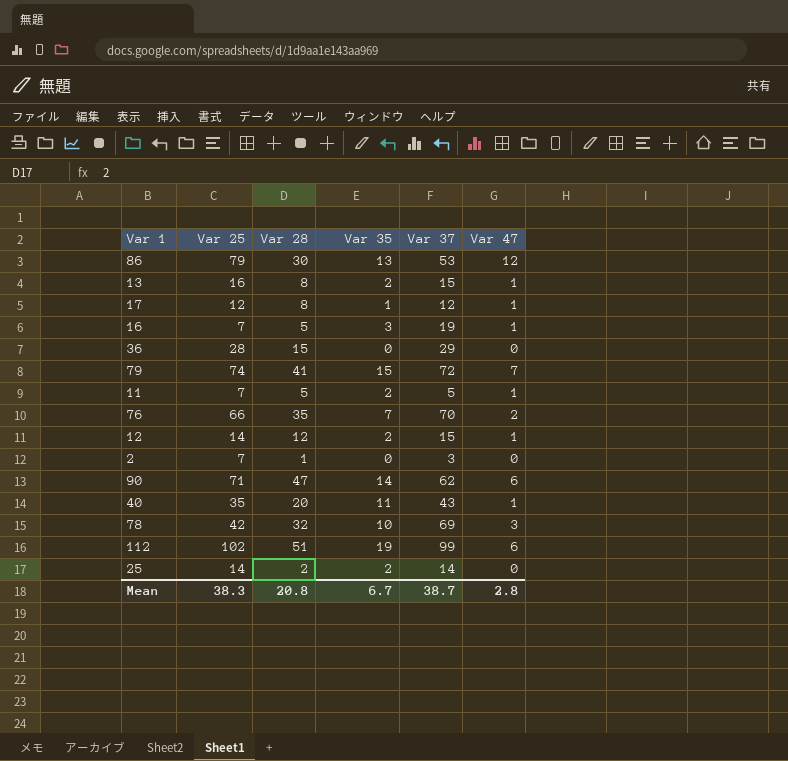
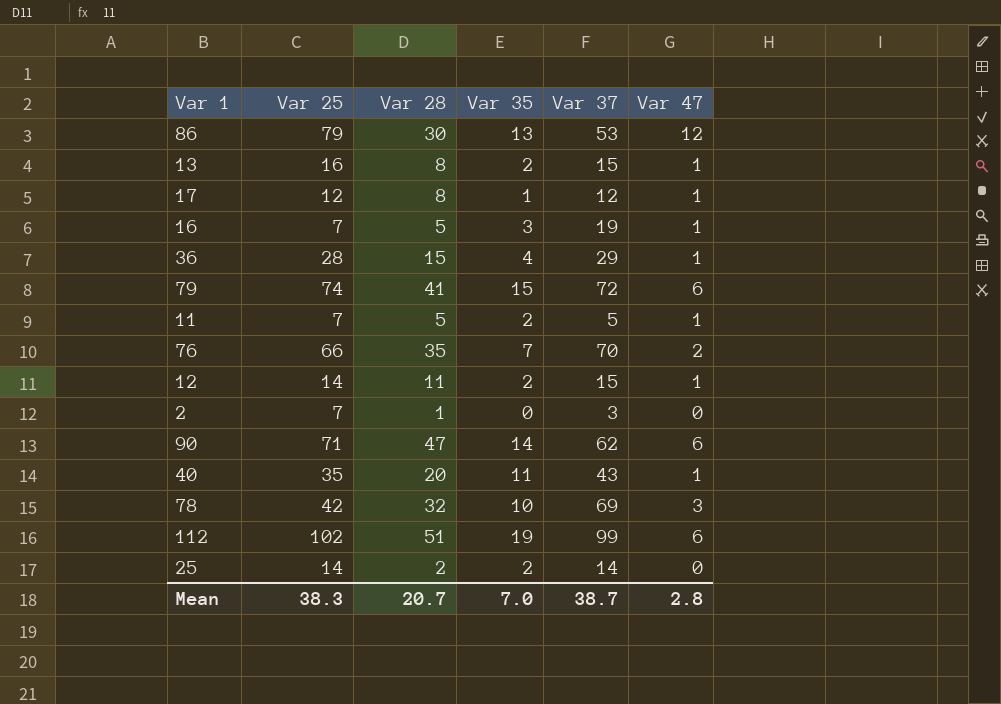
36 | Var 35: 0 -> 4
36 | Var 47: 0 -> 1
79 | Var 47: 7 -> 6
12 | Var 28: 12 -> 11
Mean | Var 28: 20.8 -> 20.7
Mean | Var 35: 6.7 -> 7.0

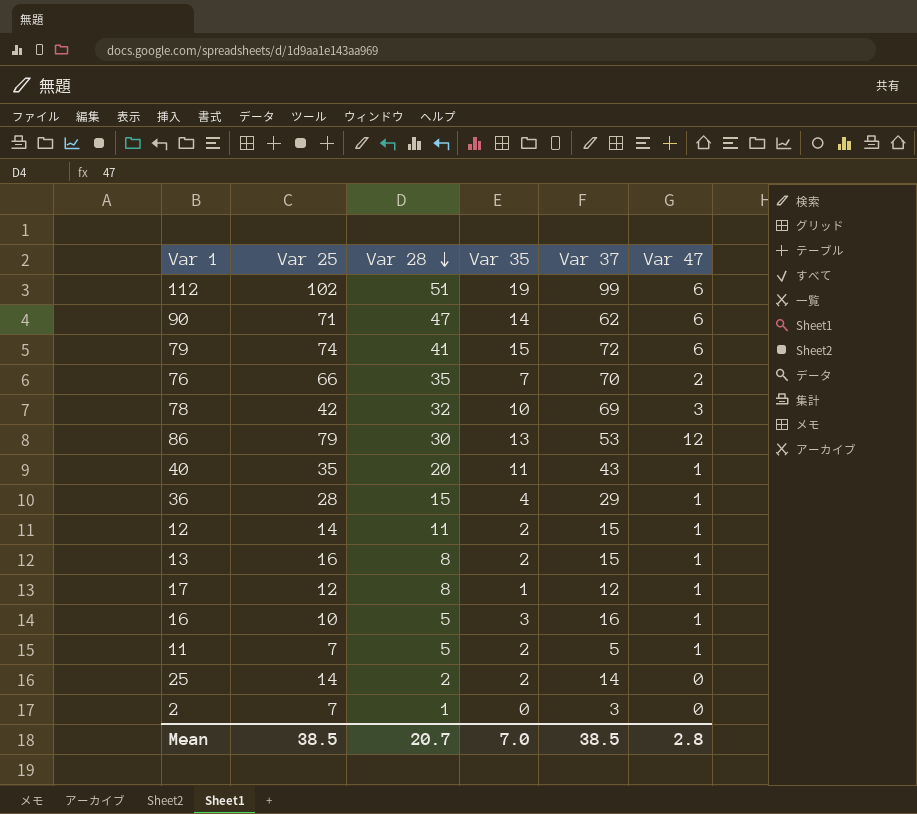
row order: none -> Var 28 descending
16 | Var 25: 7 -> 10
16 | Var 37: 19 -> 16
Mean | Var 25: 38.3 -> 38.5
Mean | Var 37: 38.7 -> 38.5

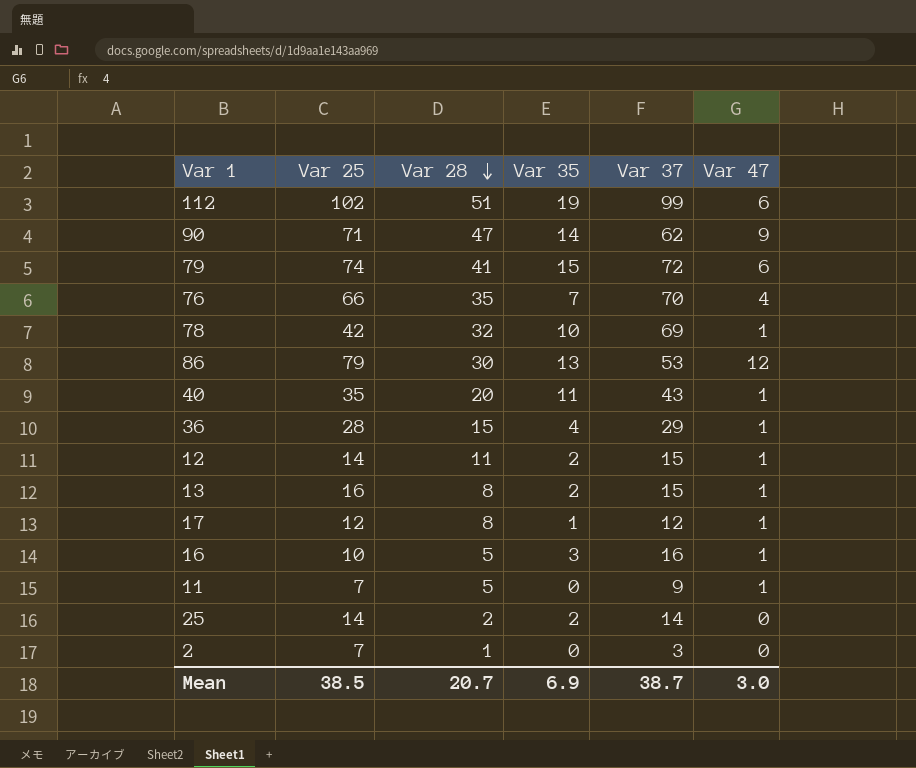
90 | Var 47: 6 -> 9
76 | Var 47: 2 -> 4
78 | Var 47: 3 -> 1
11 | Var 35: 2 -> 0
11 | Var 37: 5 -> 9
Mean | Var 35: 7.0 -> 6.9
Mean | Var 37: 38.5 -> 38.7
Mean | Var 47: 2.8 -> 3.0

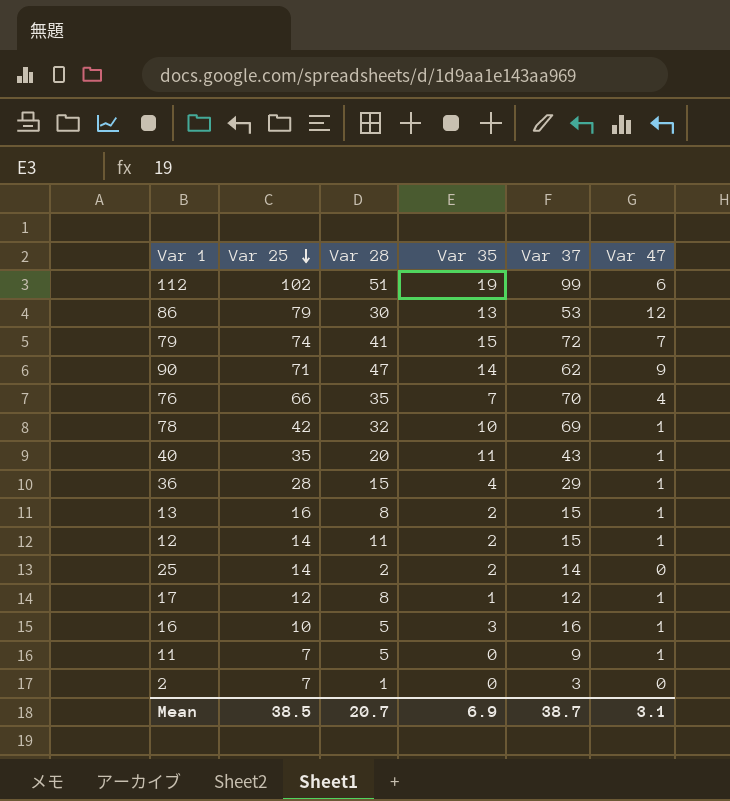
row order: Var 28 descending -> Var 25 descending
79 | Var 47: 6 -> 7
Mean | Var 47: 3.0 -> 3.1

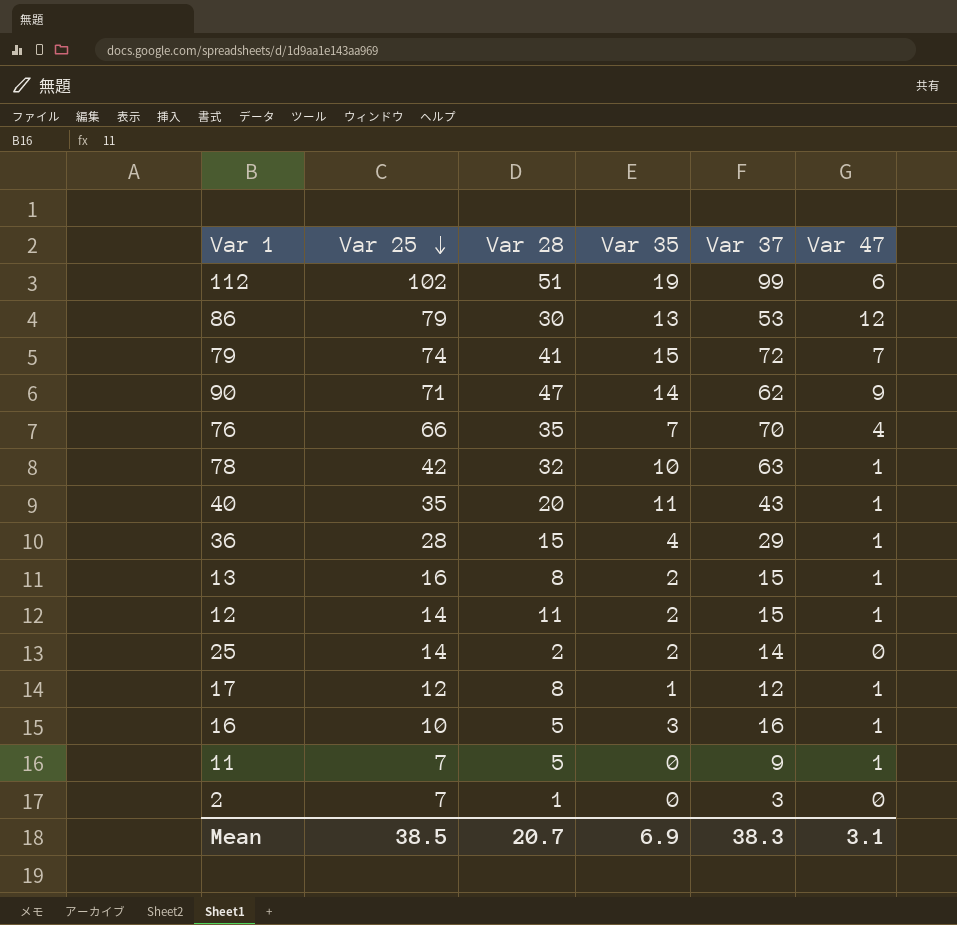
78 | Var 37: 69 -> 63
Mean | Var 37: 38.7 -> 38.3

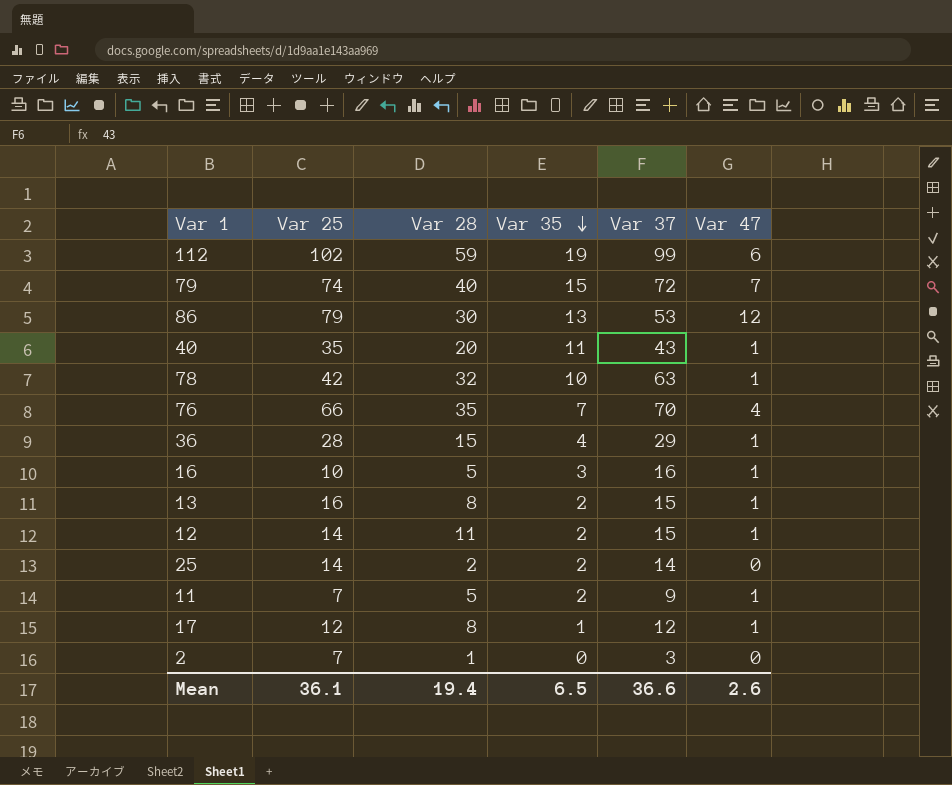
row order: Var 25 descending -> Var 35 descending
row 90: 71 | 47 | 14 | 62 | 9 -> none
112 | Var 28: 51 -> 59
79 | Var 28: 41 -> 40
11 | Var 35: 0 -> 2
Mean | Var 25: 38.5 -> 36.1
Mean | Var 28: 20.7 -> 19.4
Mean | Var 35: 6.9 -> 6.5
Mean | Var 37: 38.3 -> 36.6
Mean | Var 47: 3.1 -> 2.6

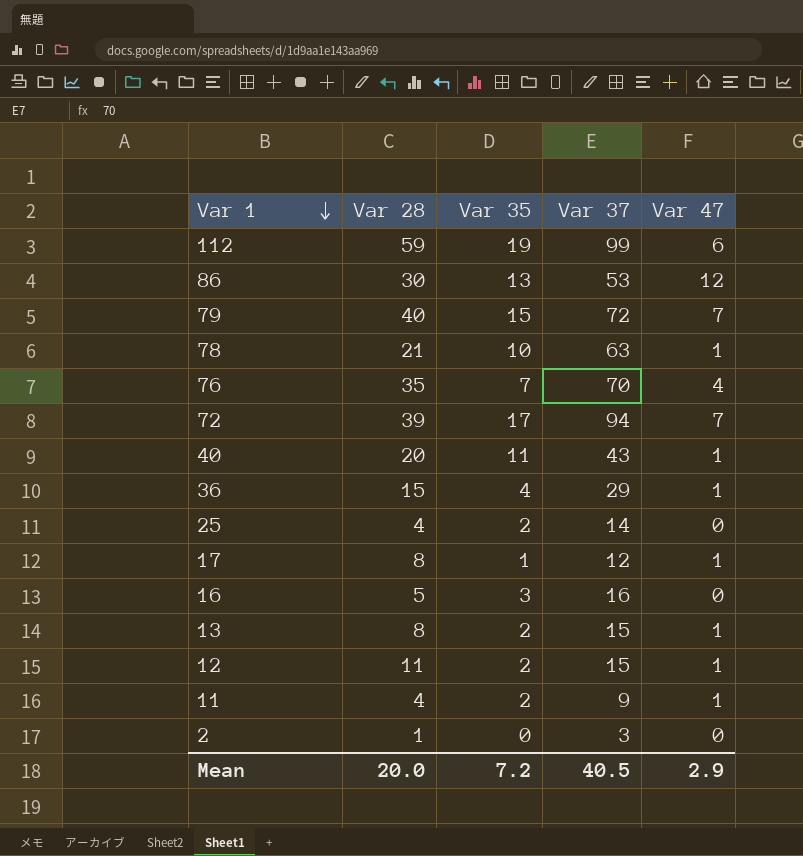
row order: Var 35 descending -> Var 1 descending
column Var 25 | position: 2 -> none
78 | Var 28: 32 -> 21
row 72: none -> 39 | 17 | 94 | 7
25 | Var 28: 2 -> 4
16 | Var 47: 1 -> 0
11 | Var 28: 5 -> 4
Mean | Var 28: 19.4 -> 20.0
Mean | Var 35: 6.5 -> 7.2
Mean | Var 37: 36.6 -> 40.5
Mean | Var 47: 2.6 -> 2.9

